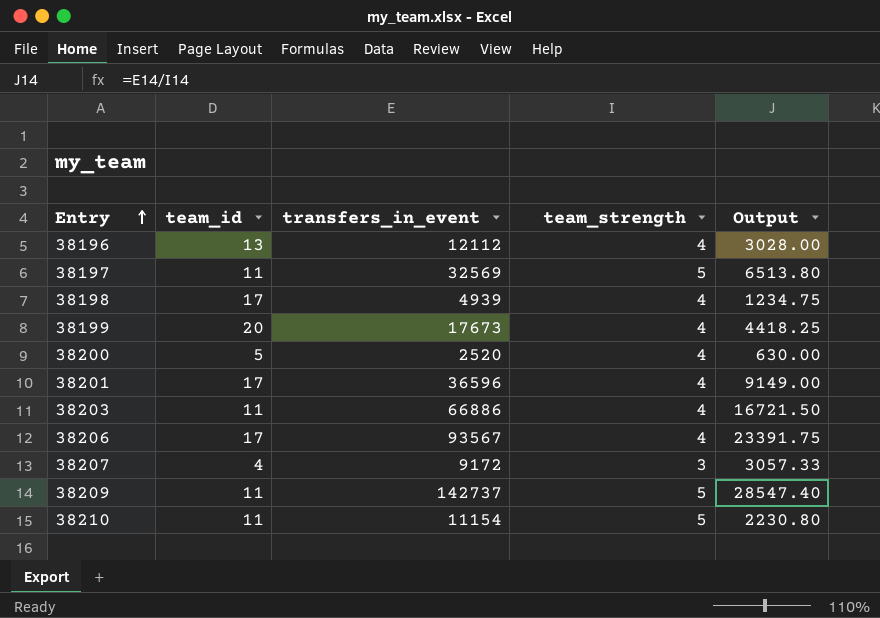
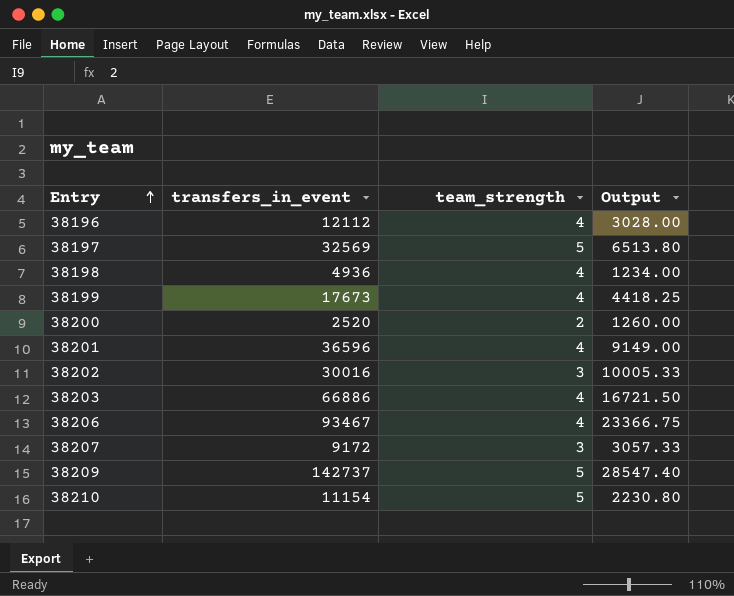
column team_id | position: 2 -> none
38198 | transfers_in_event: 4939 -> 4936
38198 | Output: 1234.75 -> 1234.00
38200 | team_strength: 4 -> 2
38200 | Output: 630.00 -> 1260.00
row 38202: none -> 30016 | 3 | 10005.33
38206 | transfers_in_event: 93567 -> 93467
38206 | Output: 23391.75 -> 23366.75

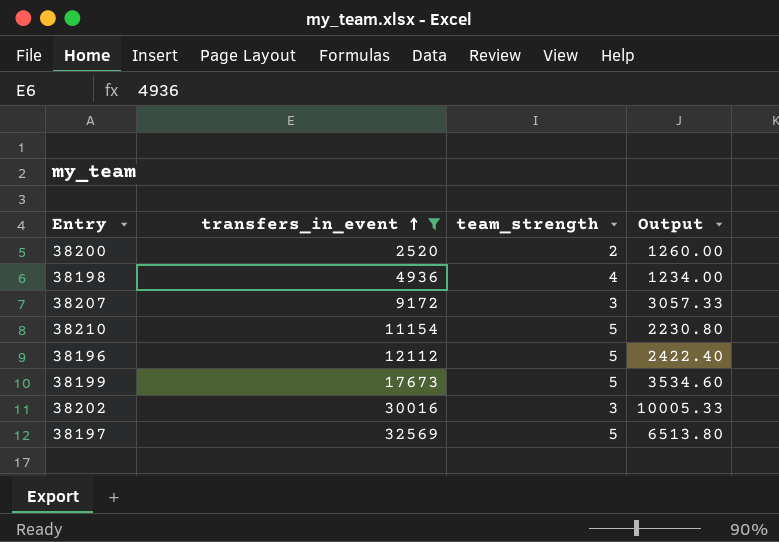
filter: none -> transfers_in_event <= 32569
row order: Entry ascending -> transfers_in_event ascending
38196 | team_strength: 4 -> 5
38196 | Output: 3028.00 -> 2422.40
38199 | team_strength: 4 -> 5
38199 | Output: 4418.25 -> 3534.60

